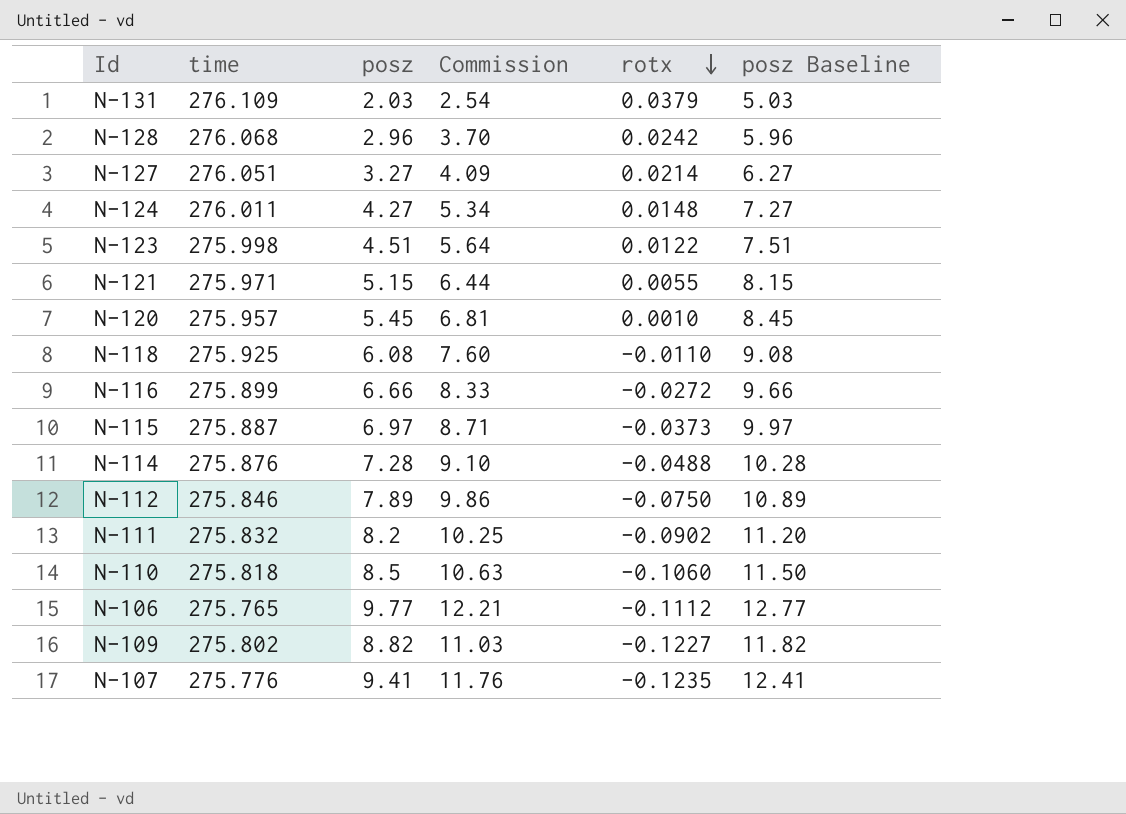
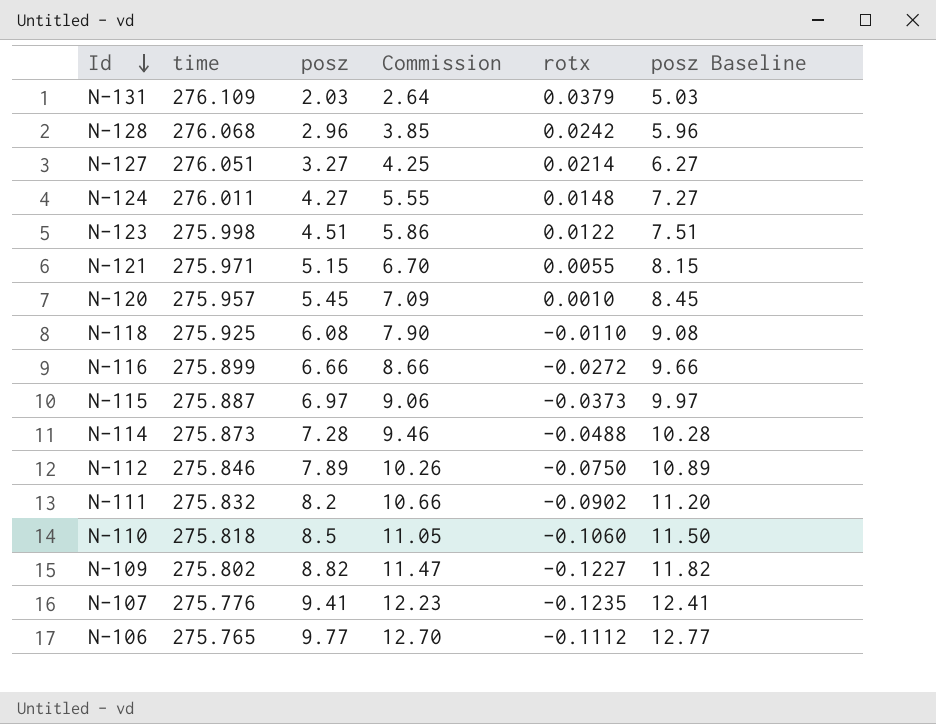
row order: rotx descending -> Id descending
column Commission | formula: [posz] * 1.25 -> [posz] * 1.3
N-114 | time: 275.876 -> 275.873

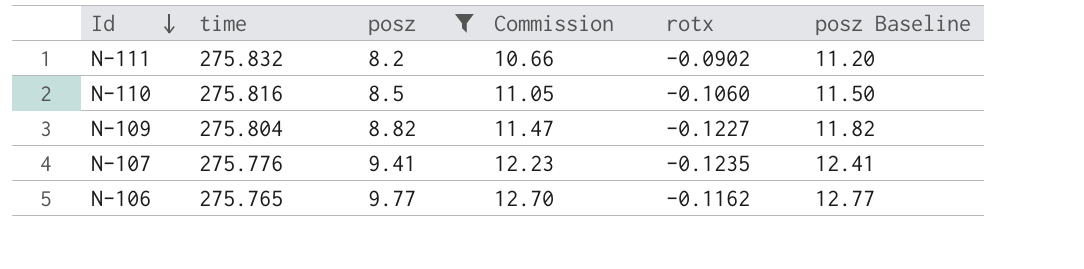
filter: none -> posz >= 8.2
N-110 | time: 275.818 -> 275.816
N-109 | time: 275.802 -> 275.804
N-106 | rotx: -0.1112 -> -0.1162

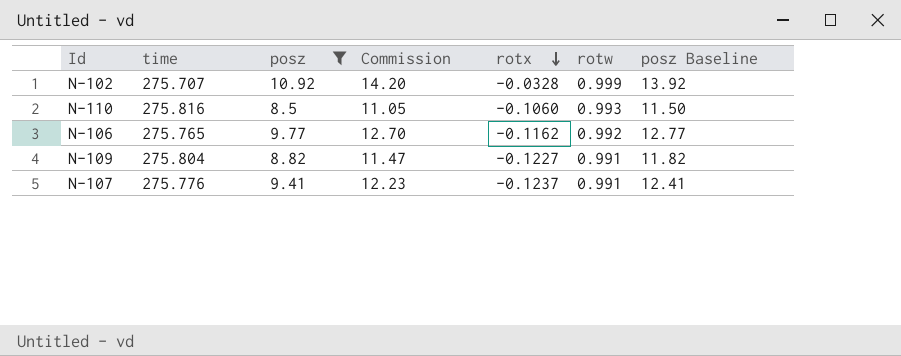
row order: Id descending -> rotx descending
column rotw | position: none -> 6
row N-111: 275.832 | 8.2 | 10.66 | -0.0902 | 11.20 -> none
row N-102: none -> 275.707 | 10.92 | 14.20 | -0.0328 | 0.999 | 13.92
N-107 | rotx: -0.1235 -> -0.1237

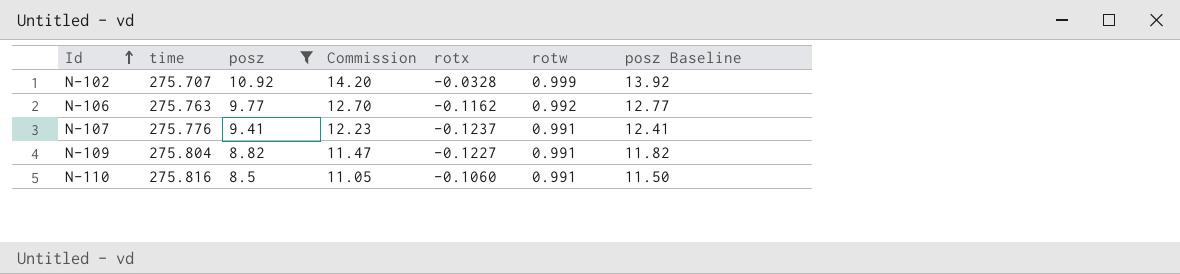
row order: rotx descending -> Id ascending
N-106 | time: 275.765 -> 275.763
N-110 | rotw: 0.993 -> 0.991

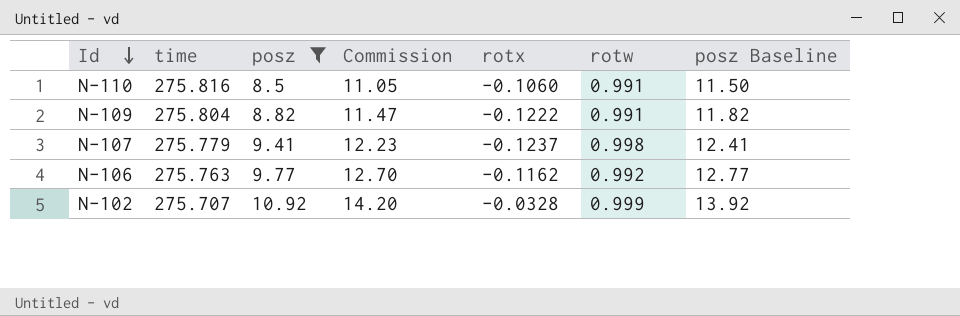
row order: Id ascending -> Id descending
N-109 | rotx: -0.1227 -> -0.1222
N-107 | time: 275.776 -> 275.779
N-107 | rotw: 0.991 -> 0.998

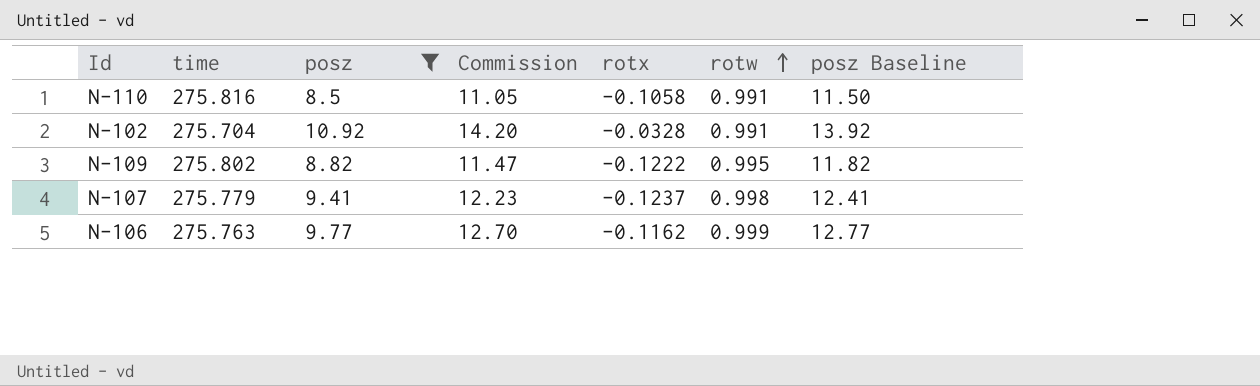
row order: Id descending -> rotw ascending
N-110 | rotx: -0.1060 -> -0.1058
N-102 | time: 275.707 -> 275.704
N-102 | rotw: 0.999 -> 0.991
N-109 | time: 275.804 -> 275.802
N-109 | rotw: 0.991 -> 0.995
N-106 | rotw: 0.992 -> 0.999

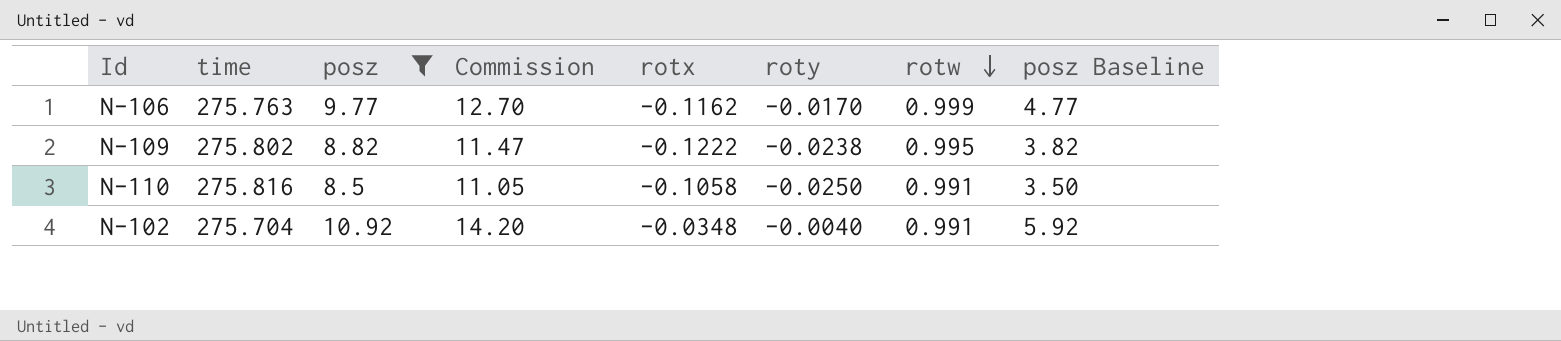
row order: rotw ascending -> rotw descending
column roty | position: none -> 6
column posz Baseline | formula: [posz] + 3 -> [posz] - 5
row N-107: 275.779 | 9.41 | 12.23 | -0.1237 | 0.998 | 12.41 -> none
N-102 | rotx: -0.0328 -> -0.0348

